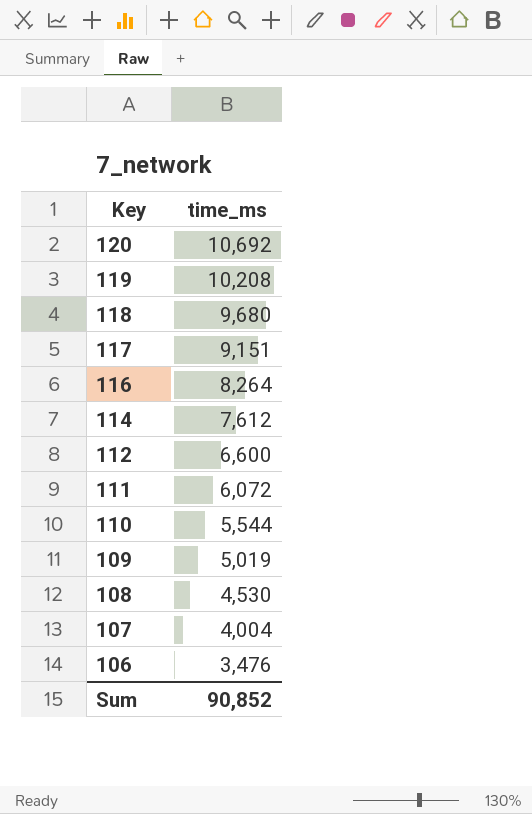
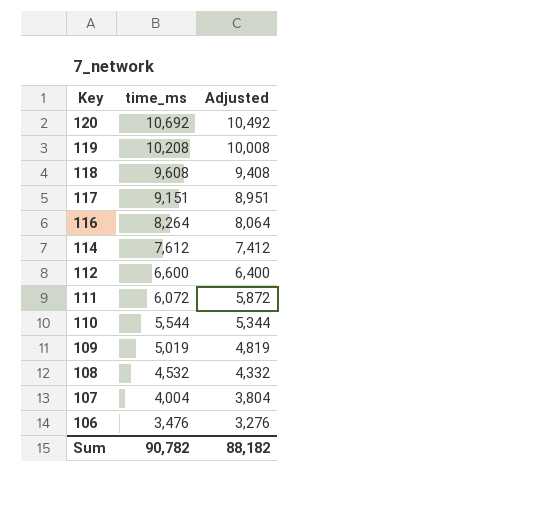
column Adjusted | formula: none -> [time_ms] - 200
118 | time_ms: 9,680 -> 9,608
108 | time_ms: 4,530 -> 4,532
Sum | time_ms: 90,852 -> 90,782

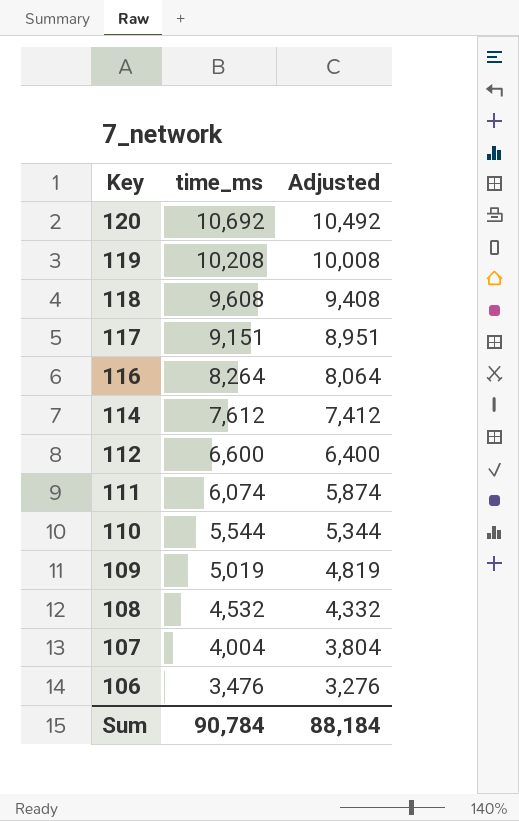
111 | time_ms: 6,072 -> 6,074
111 | Adjusted: 5,872 -> 5,874
Sum | time_ms: 90,782 -> 90,784
Sum | Adjusted: 88,182 -> 88,184

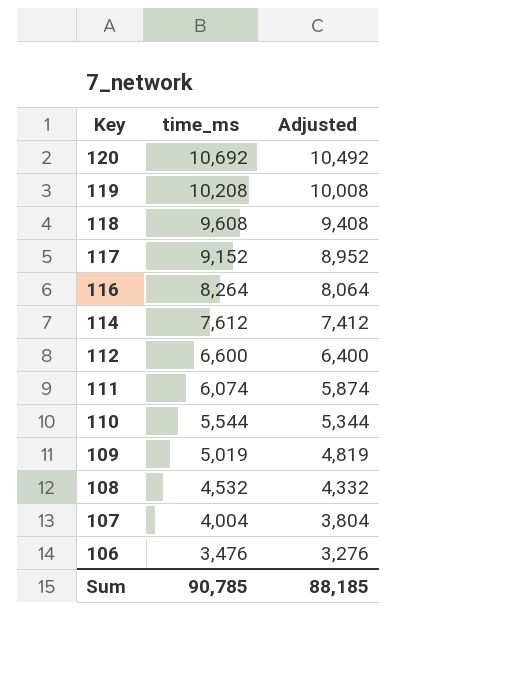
117 | time_ms: 9,151 -> 9,152
117 | Adjusted: 8,951 -> 8,952
Sum | time_ms: 90,784 -> 90,785
Sum | Adjusted: 88,184 -> 88,185

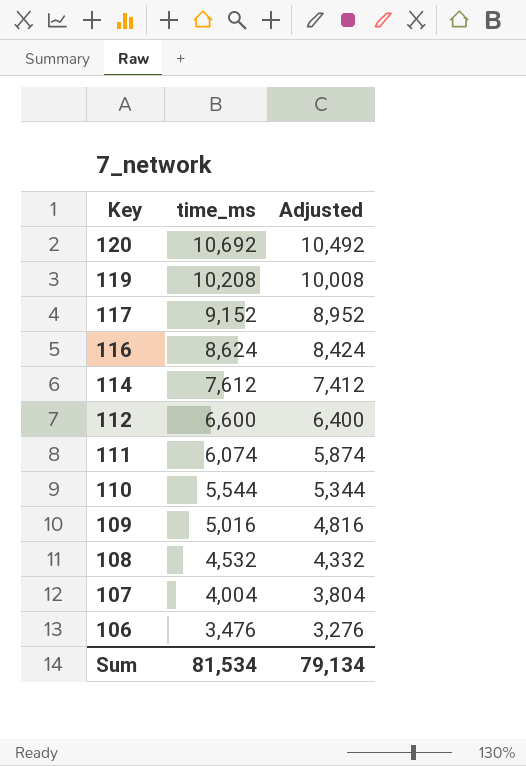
row 118: 9,608 | 9,408 -> none
116 | time_ms: 8,264 -> 8,624
116 | Adjusted: 8,064 -> 8,424
109 | time_ms: 5,019 -> 5,016
109 | Adjusted: 4,819 -> 4,816
Sum | time_ms: 90,785 -> 81,534
Sum | Adjusted: 88,185 -> 79,134

